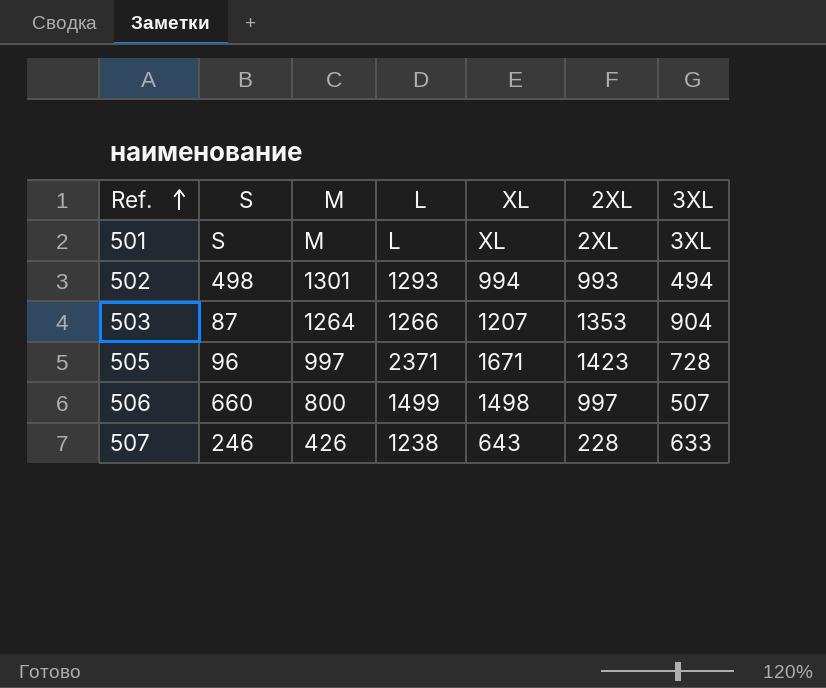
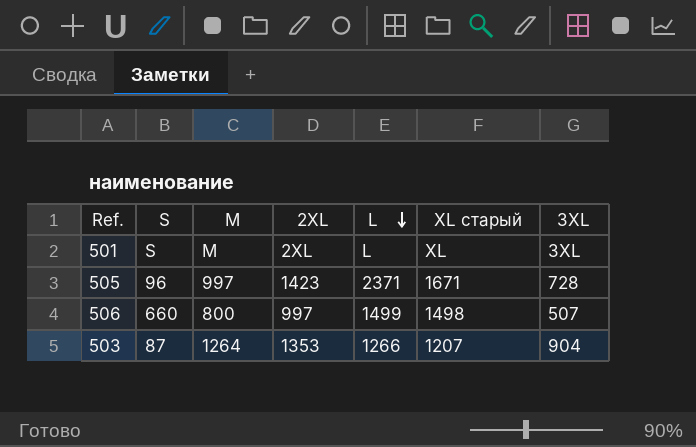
row order: Ref. ascending -> L descending
column 2XL | position: 6 -> 4
column name: XL -> XL старый
row 502: 498 | 1301 | 1293 | 994 | 993 | 494 -> none
row 507: 246 | 426 | 1238 | 643 | 228 | 633 -> none

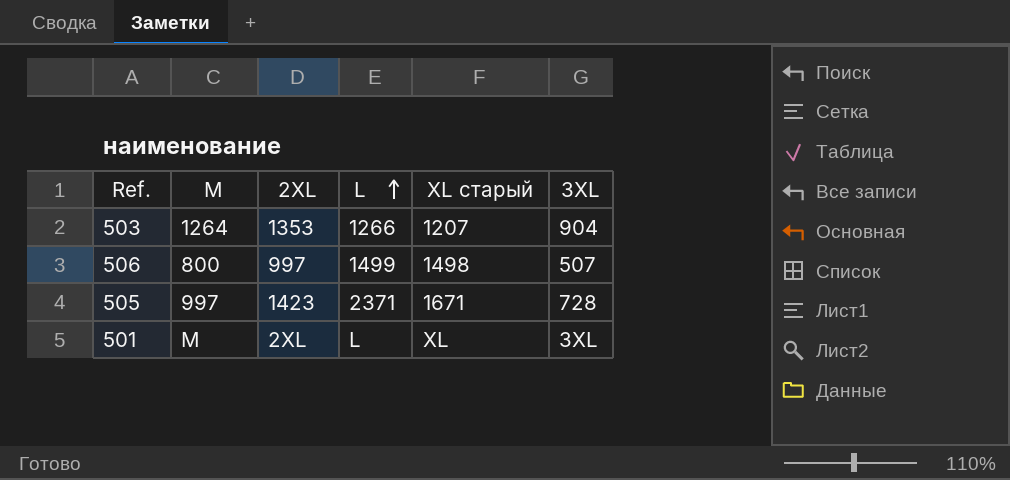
row order: L descending -> L ascending
column S | position: 2 -> none

